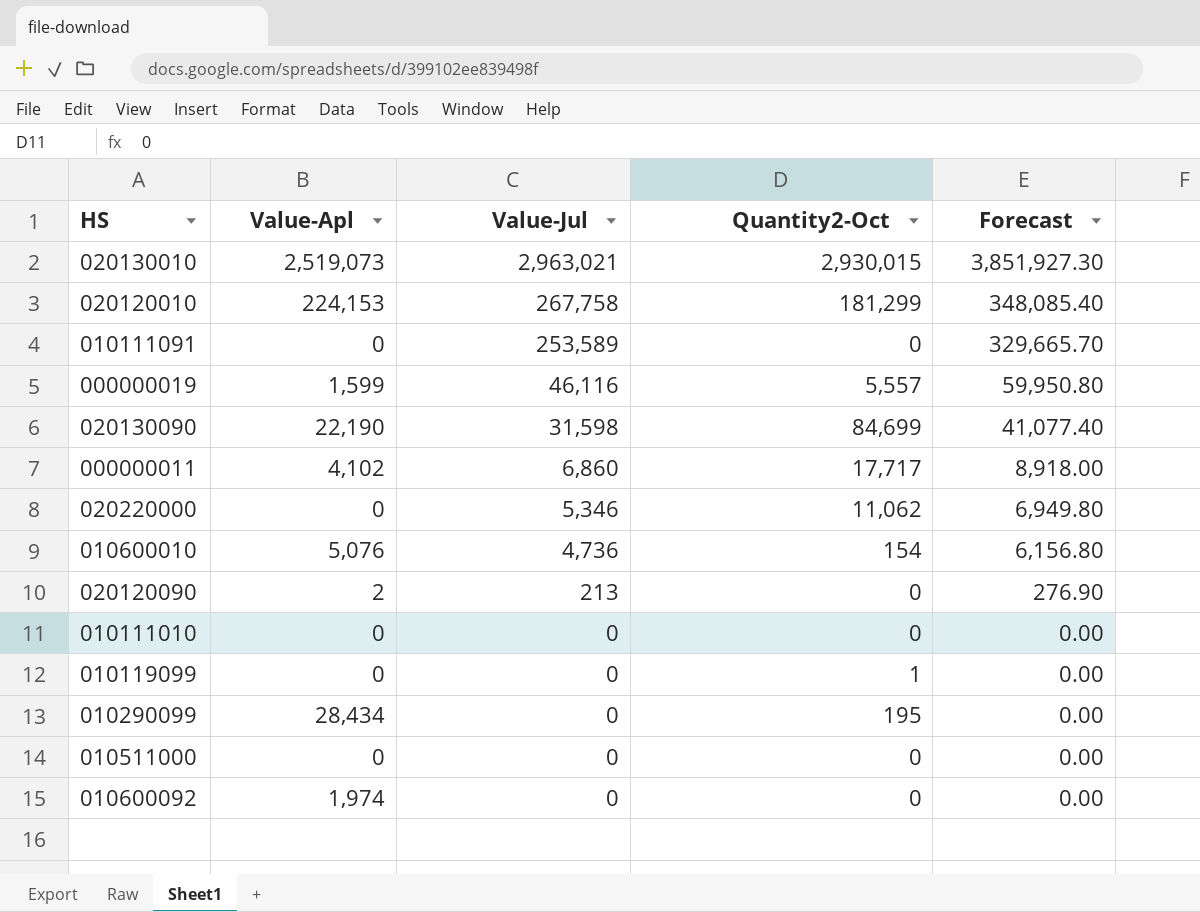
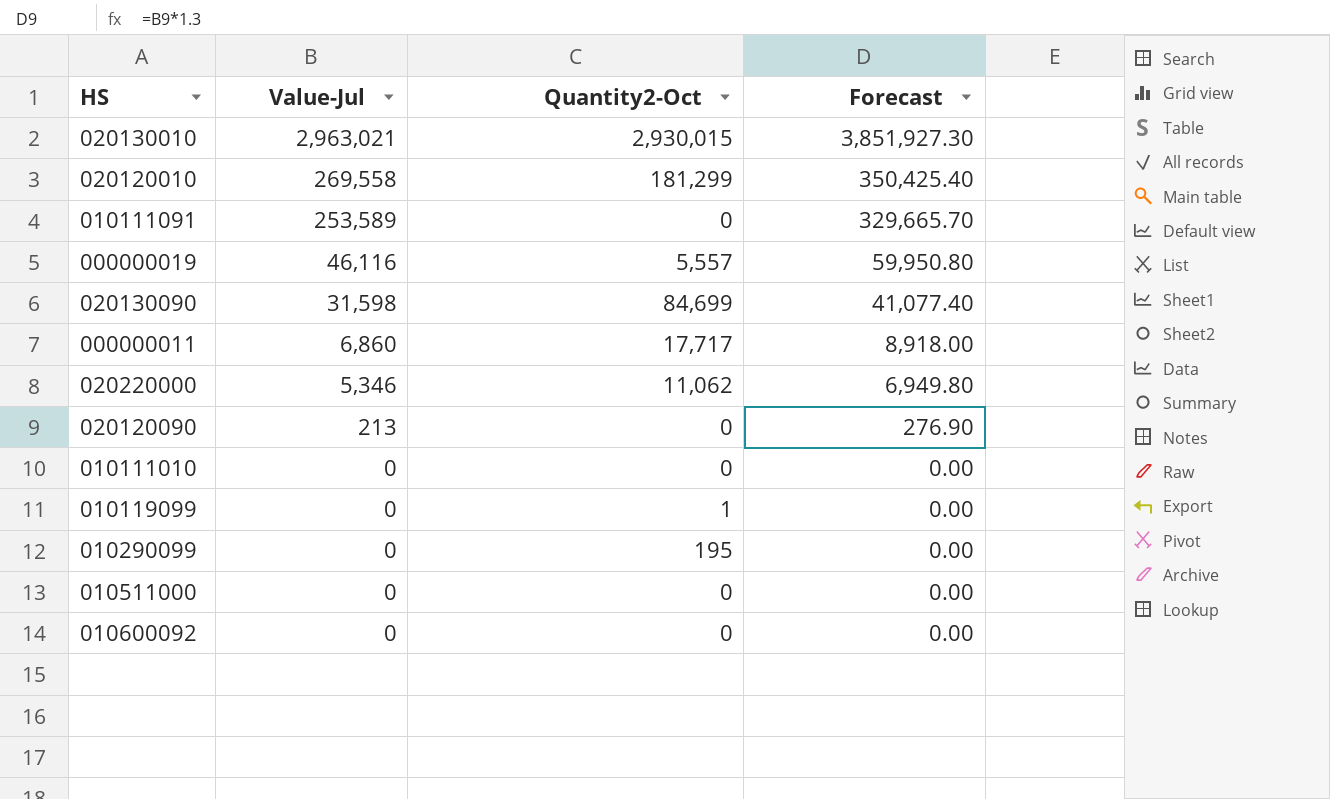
column Value-Apl | position: 2 -> none
row 010600010: 5,076 | 4,736 | 154 | 6,156.80 -> none
020120010 | Value-Jul: 267,758 -> 269,558
020120010 | Forecast: 348,085.40 -> 350,425.40

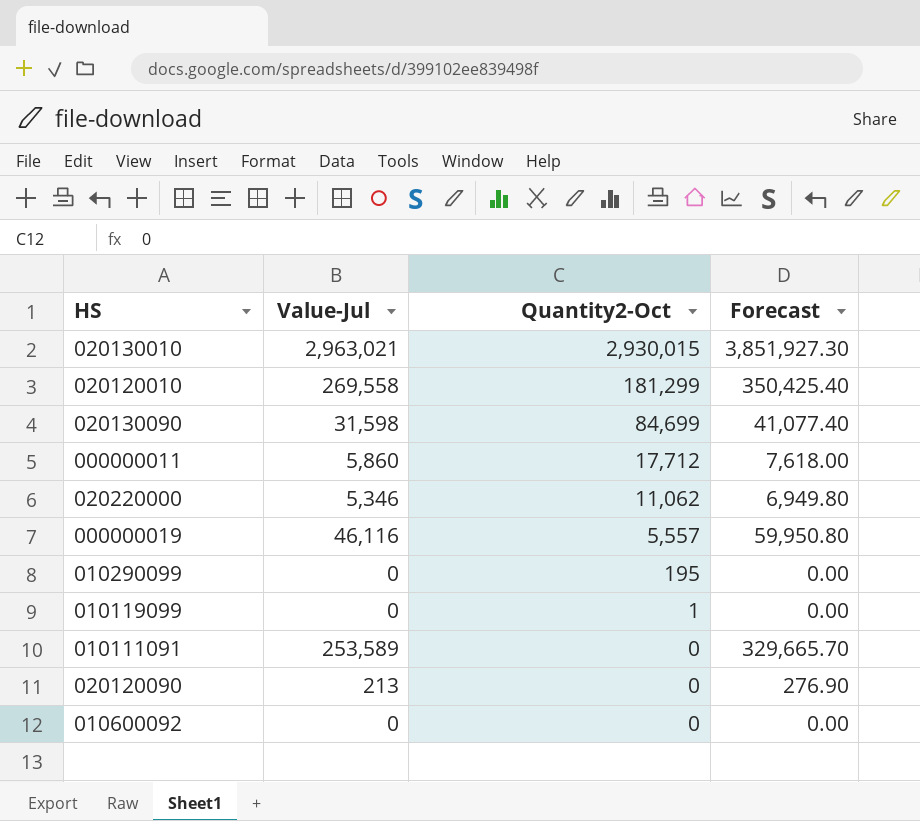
row order: Value-Jul descending -> Quantity2-Oct descending
row 010111010: 0 | 0 | 0.00 -> none
row 010511000: 0 | 0 | 0.00 -> none
000000011 | Value-Jul: 6,860 -> 5,860
000000011 | Quantity2-Oct: 17,717 -> 17,712
000000011 | Forecast: 8,918.00 -> 7,618.00

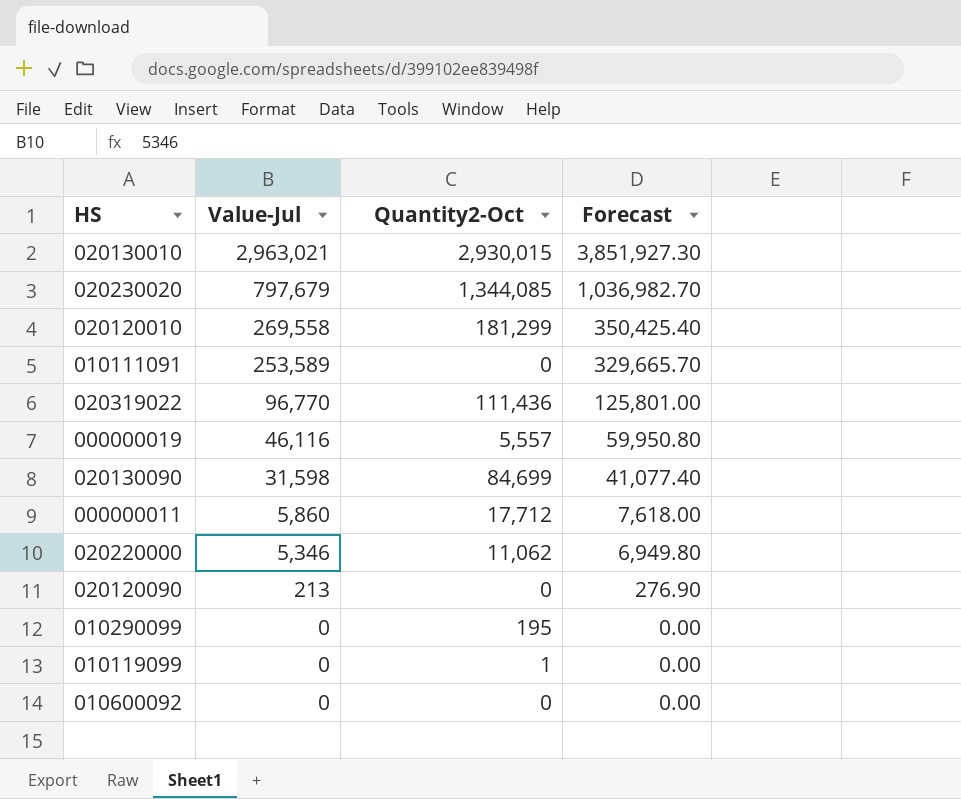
row order: Quantity2-Oct descending -> Value-Jul descending
row 020230020: none -> 797,679 | 1,344,085 | 1,036,982.70
row 020319022: none -> 96,770 | 111,436 | 125,801.00

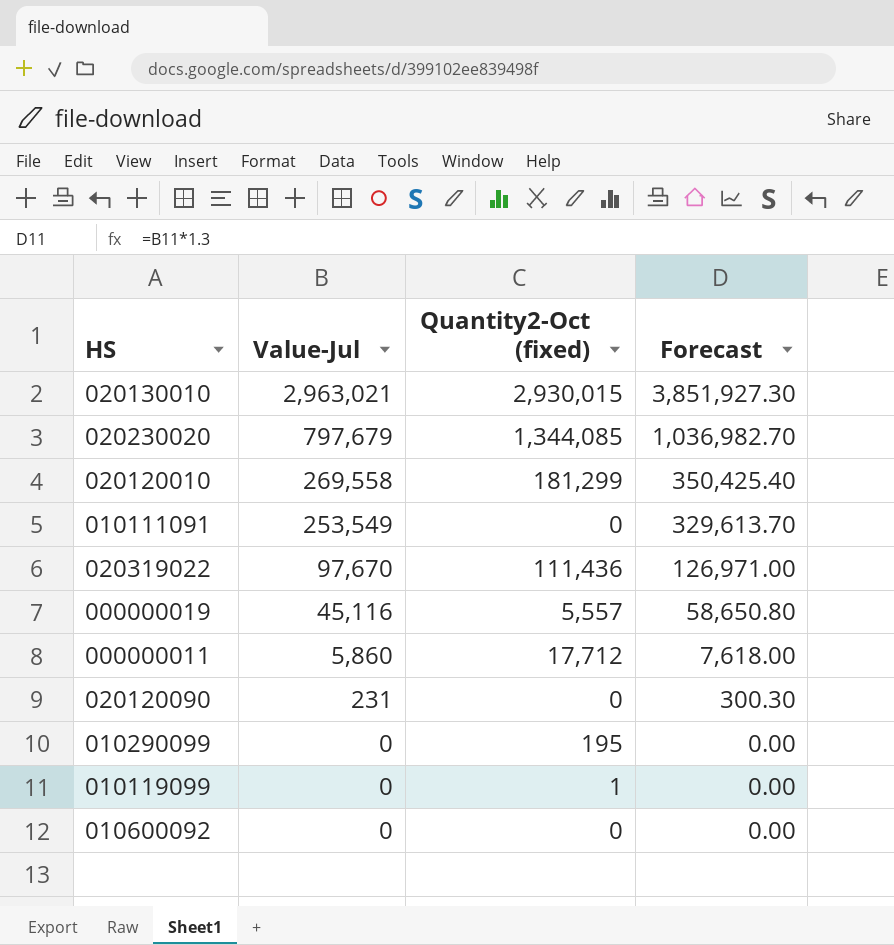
column name: Quantity2-Oct -> Quantity2-Oct (fixed)
row 020130090: 31,598 | 84,699 | 41,077.40 -> none
row 020220000: 5,346 | 11,062 | 6,949.80 -> none
010111091 | Value-Jul: 253,589 -> 253,549
010111091 | Forecast: 329,665.70 -> 329,613.70
020319022 | Value-Jul: 96,770 -> 97,670
020319022 | Forecast: 125,801.00 -> 126,971.00
000000019 | Value-Jul: 46,116 -> 45,116
000000019 | Forecast: 59,950.80 -> 58,650.80
020120090 | Value-Jul: 213 -> 231
020120090 | Forecast: 276.90 -> 300.30

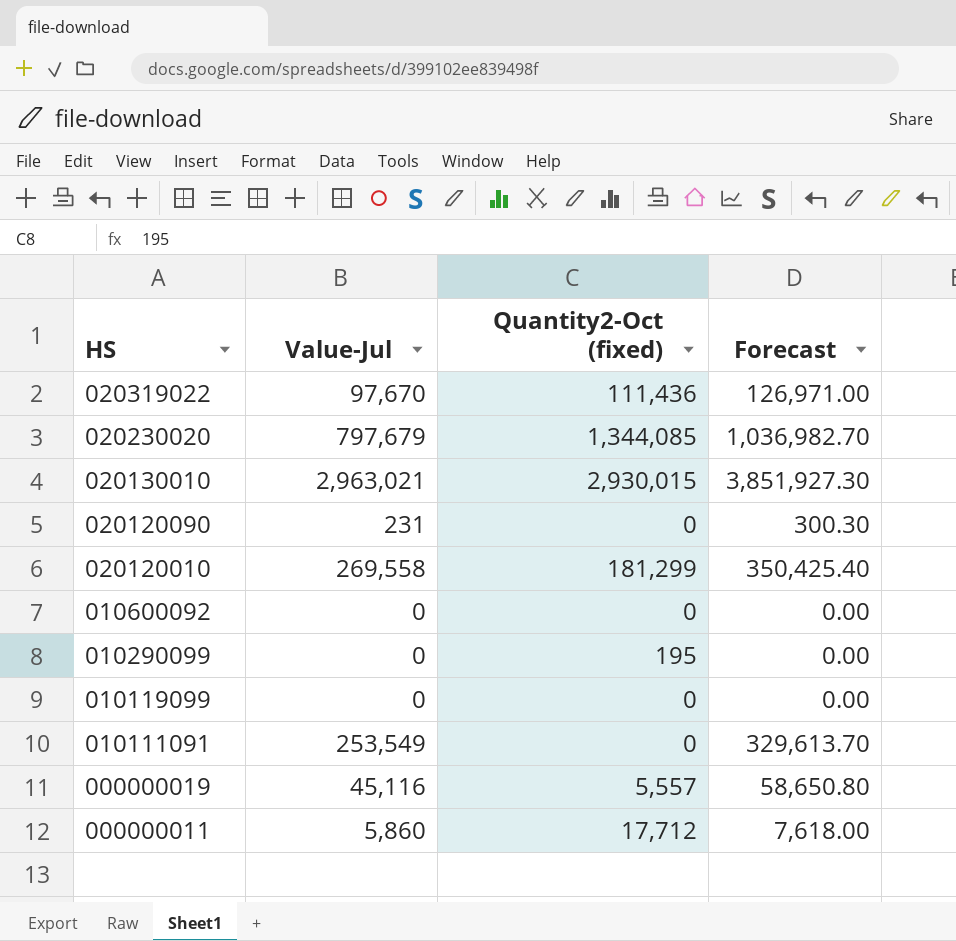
row order: Value-Jul descending -> HS descending
010119099 | Quantity2-Oct (fixed): 1 -> 0

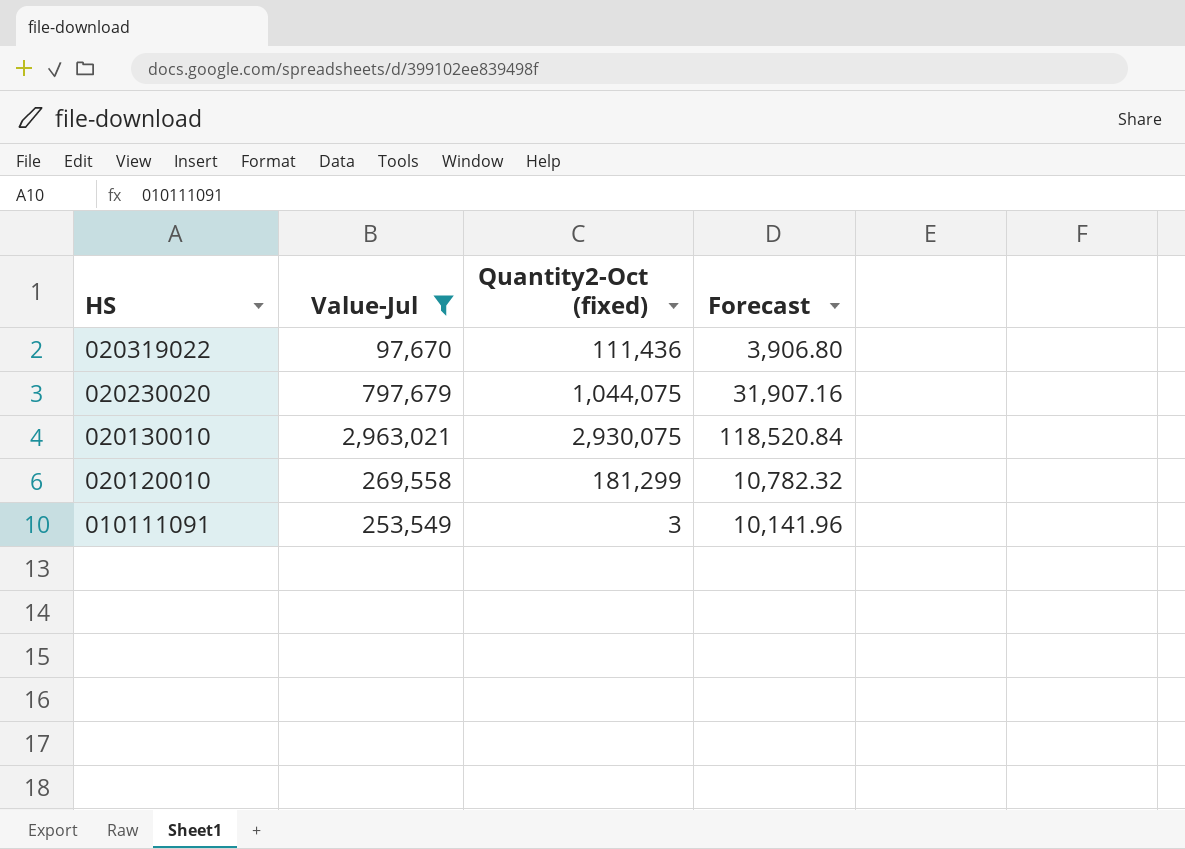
filter: none -> Value-Jul >= 97,670
column Forecast | formula: [Value-Jul] * 1.3 -> [Value-Jul] * 0.04
020230020 | Quantity2-Oct (fixed): 1,344,085 -> 1,044,075
020130010 | Quantity2-Oct (fixed): 2,930,015 -> 2,930,075
010111091 | Quantity2-Oct (fixed): 0 -> 3

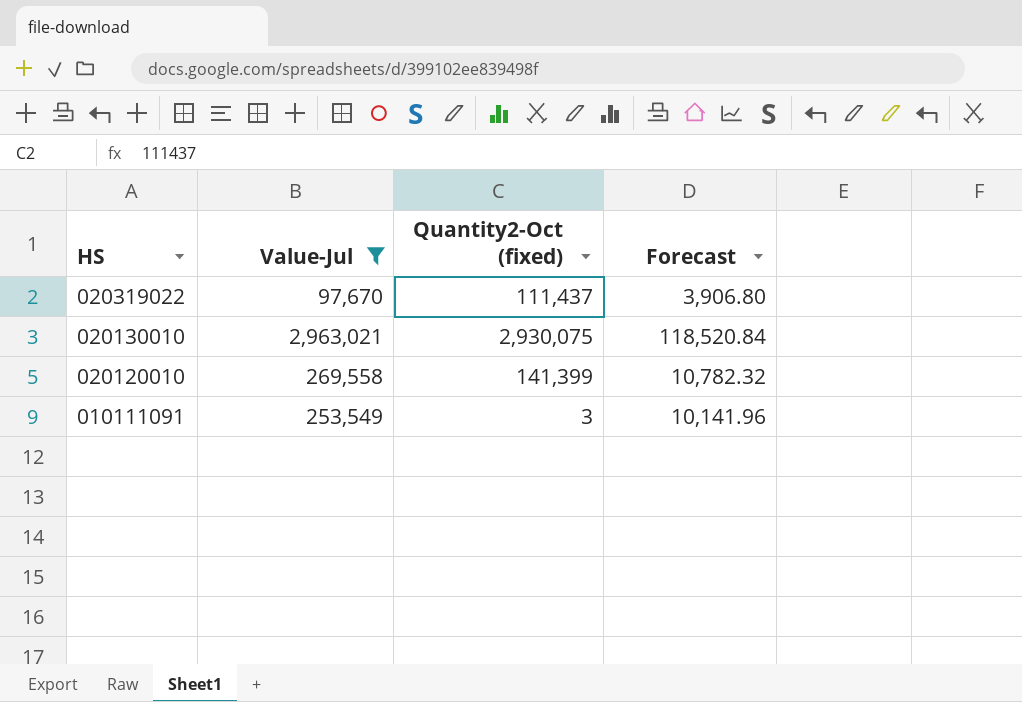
row 020230020: 797,679 | 1,044,075 | 31,907.16 -> none
020319022 | Quantity2-Oct (fixed): 111,436 -> 111,437
020120010 | Quantity2-Oct (fixed): 181,299 -> 141,399

